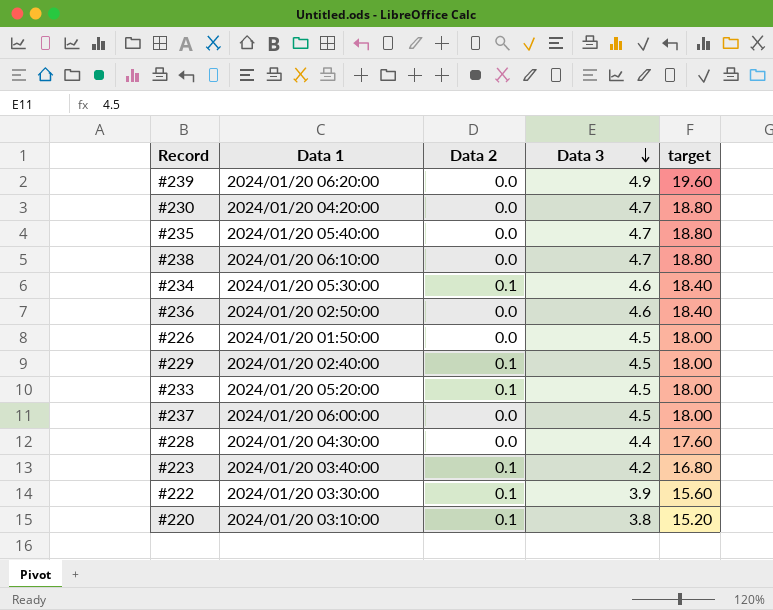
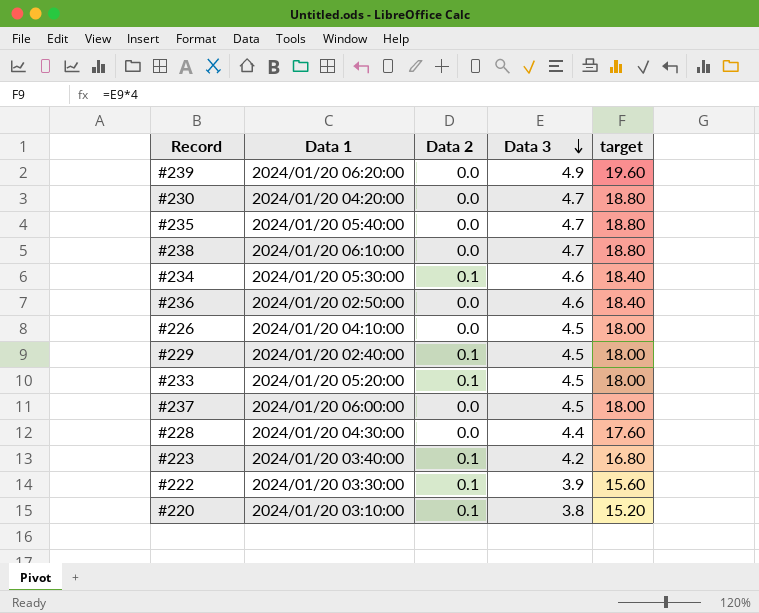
#226 | Data 1: 2024/01/20 01:50:00 -> 2024/01/20 04:10:00

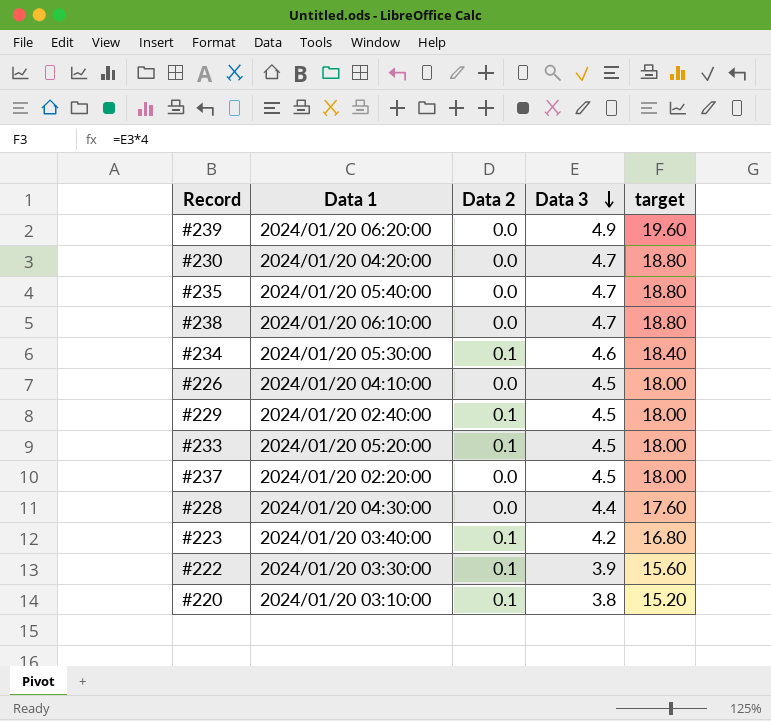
row #236: 2024/01/20 02:50:00 | 0.0 | 4.6 | 18.40 -> none
#237 | Data 1: 2024/01/20 06:00:00 -> 2024/01/20 02:20:00

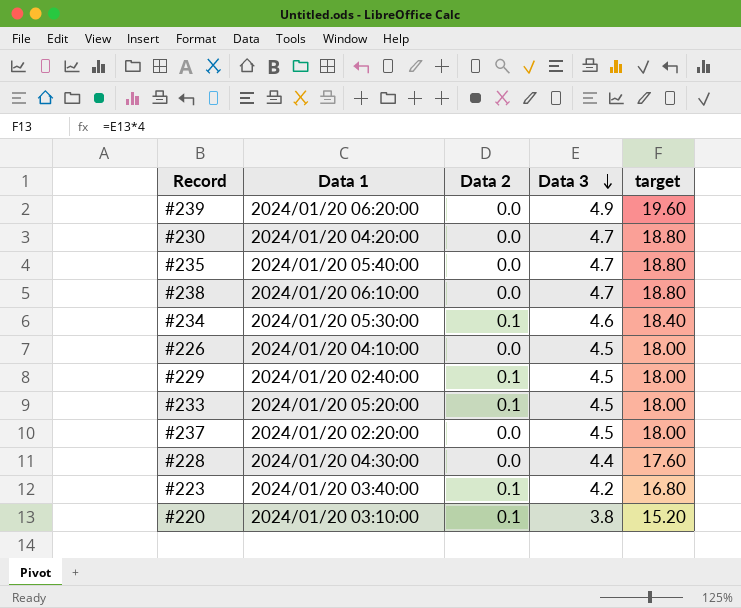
row #222: 2024/01/20 03:30:00 | 0.1 | 3.9 | 15.60 -> none

